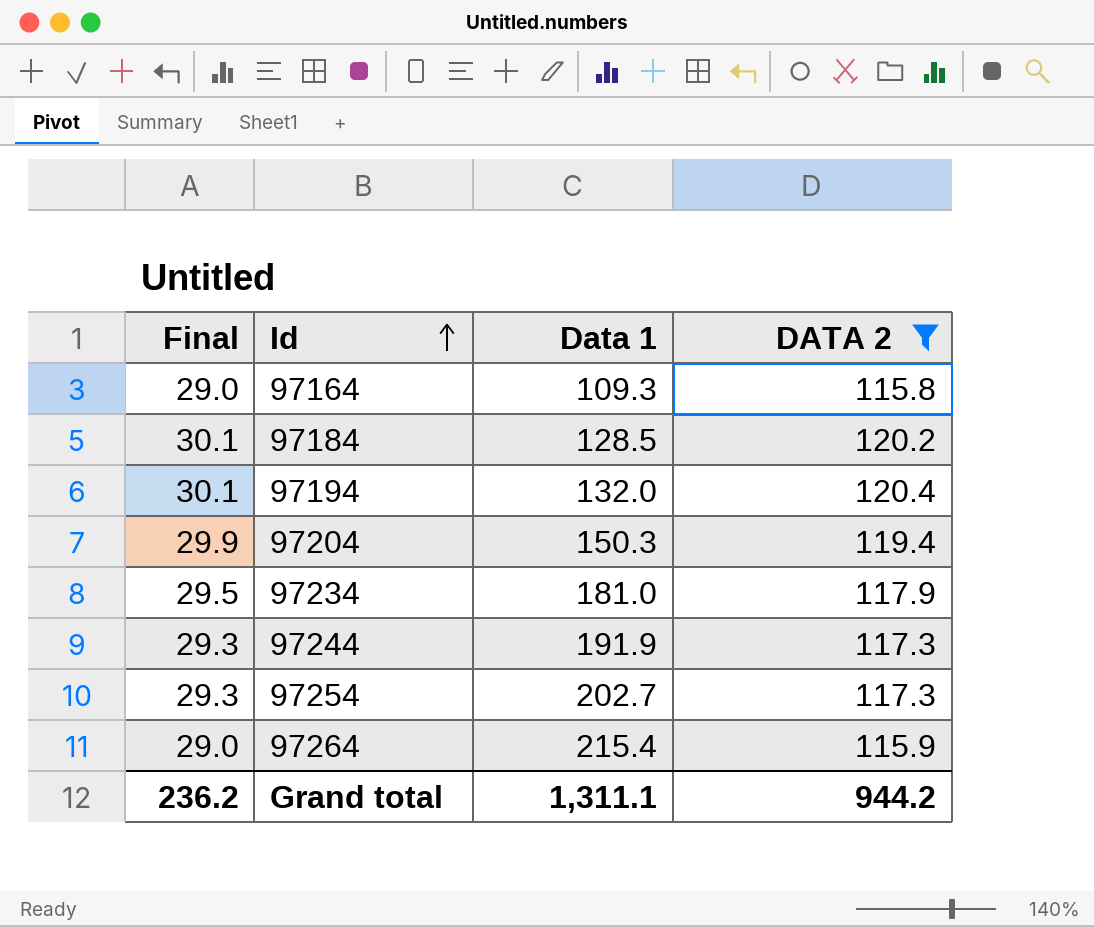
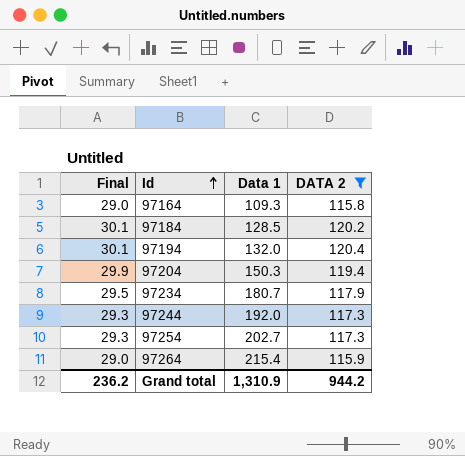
97234 | Data 1: 181.0 -> 180.7
97244 | Data 1: 191.9 -> 192.0
Grand total | Data 1: 1,311.1 -> 1,310.9

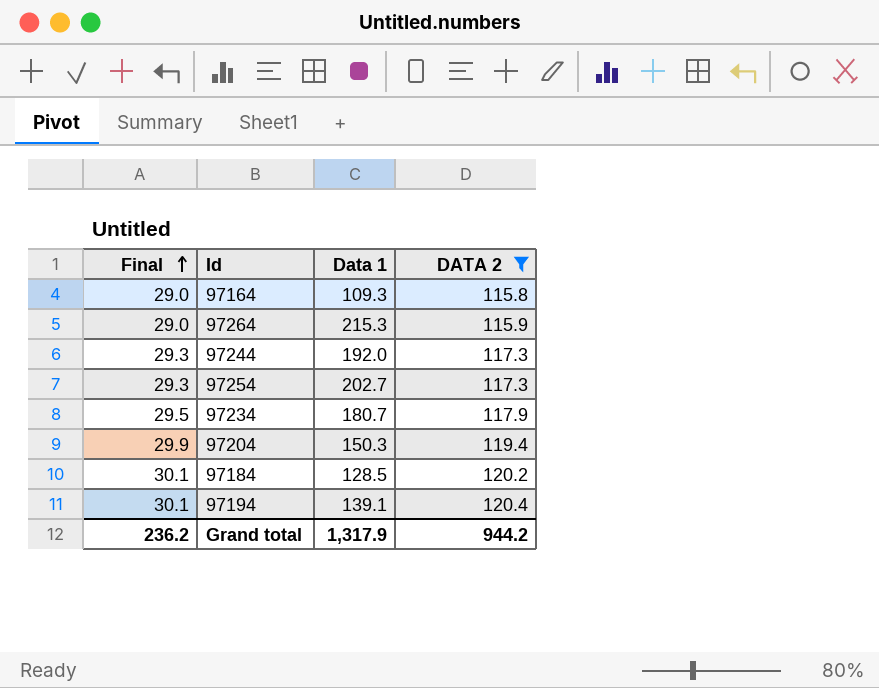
row order: Id ascending -> Final ascending
97264 | Data 1: 215.4 -> 215.3
97194 | Data 1: 132.0 -> 139.1
Grand total | Data 1: 1,310.9 -> 1,317.9

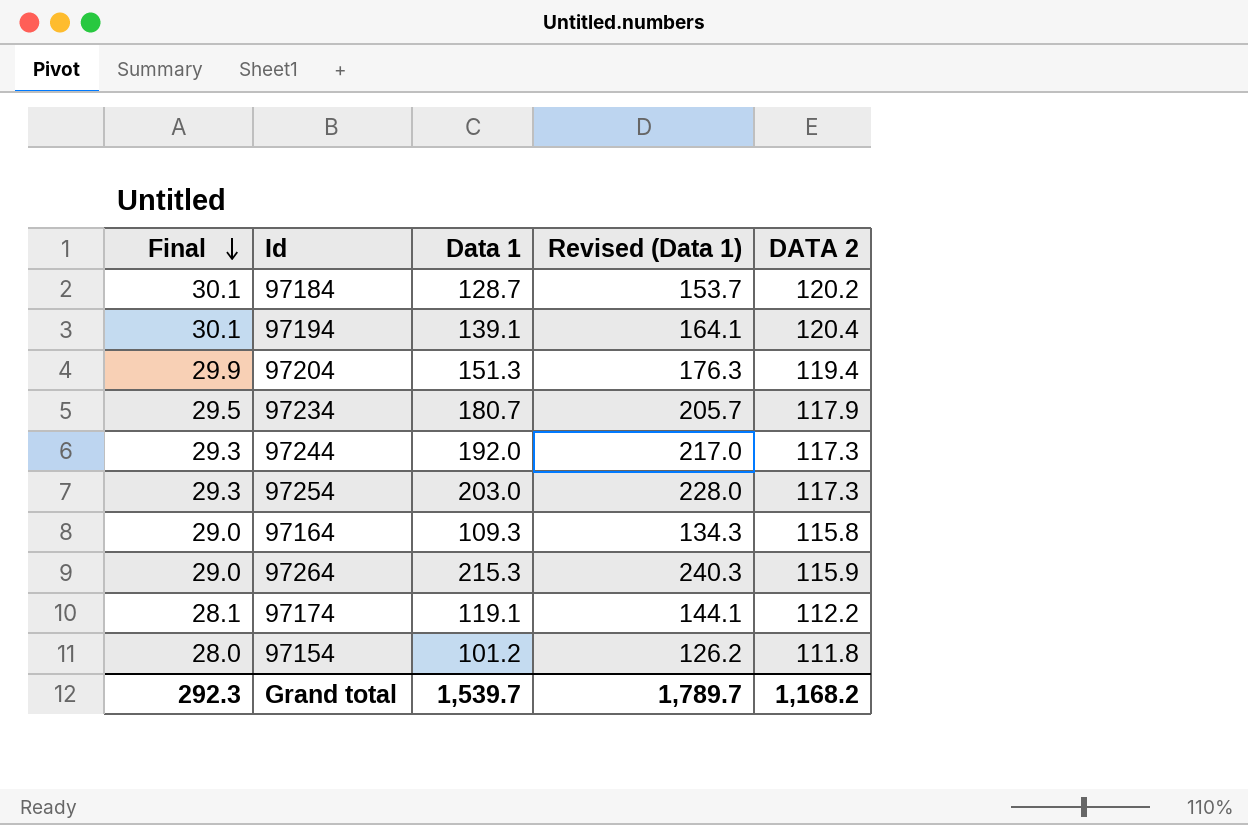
filter: DATA 2 >= 115.8 -> none
row order: Final ascending -> Final descending
column Revised (Data 1) | formula: none -> [Data 1] + 25
97184 | Data 1: 128.5 -> 128.7
97204 | Data 1: 150.3 -> 151.3
97254 | Data 1: 202.7 -> 203.0
Grand total | Final: 236.2 -> 292.3
Grand total | Data 1: 1,317.9 -> 1,539.7
Grand total | DATA 2: 944.2 -> 1,168.2

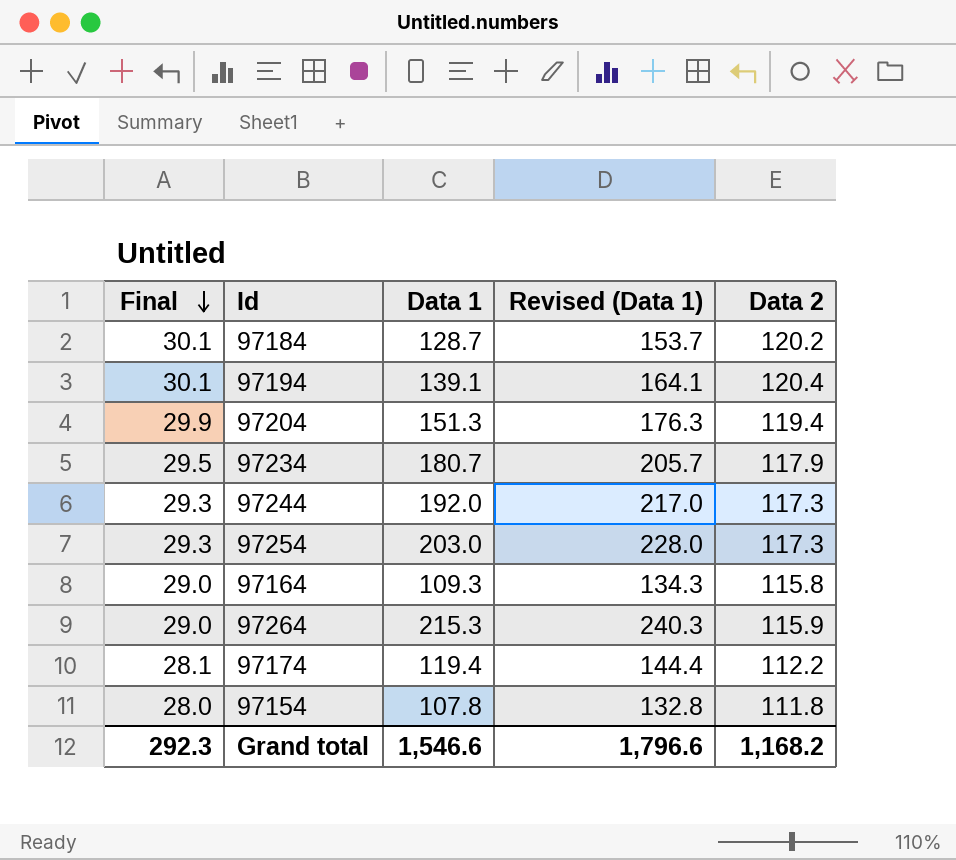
column name: DATA 2 -> Data 2
97174 | Data 1: 119.1 -> 119.4
97174 | Revised (Data 1): 144.1 -> 144.4
97154 | Data 1: 101.2 -> 107.8
97154 | Revised (Data 1): 126.2 -> 132.8
Grand total | Data 1: 1,539.7 -> 1,546.6
Grand total | Revised (Data 1): 1,789.7 -> 1,796.6

